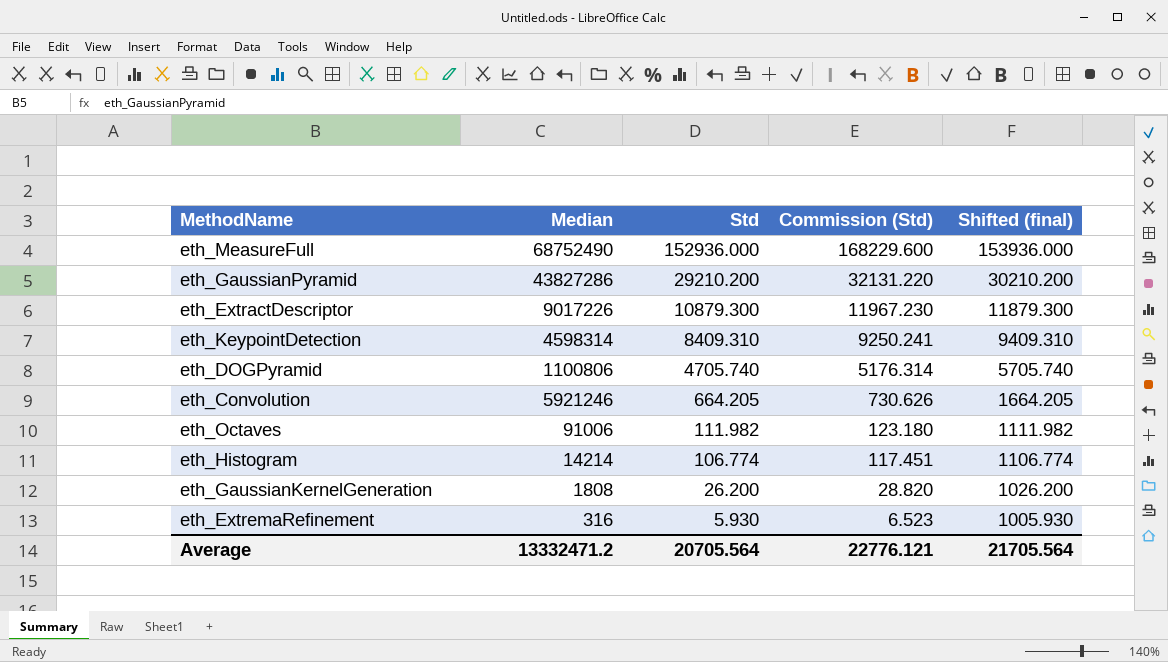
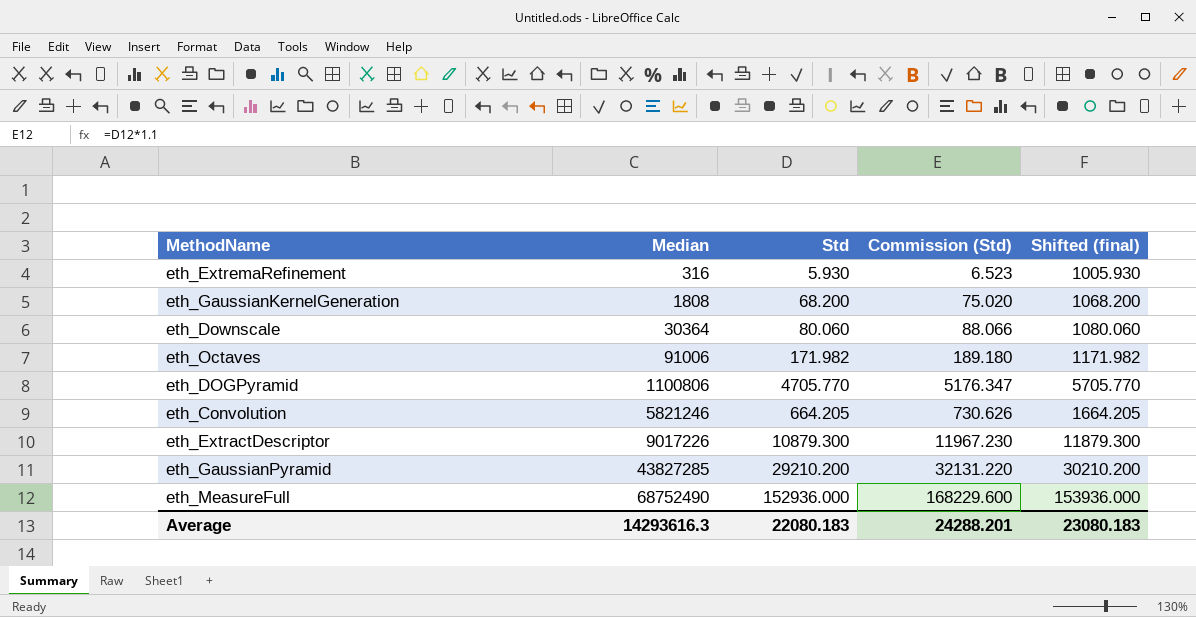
row order: Std descending -> Median ascending
row eth_KeypointDetection: 4598314 | 8409.310 | 9250.241 | 9409.310 -> none
row eth_Histogram: 14214 | 106.774 | 117.451 | 1106.774 -> none
eth_GaussianKernelGeneration | Std: 26.200 -> 68.200
eth_GaussianKernelGeneration | Commission (Std): 28.820 -> 75.020
eth_GaussianKernelGeneration | Shifted (final): 1026.200 -> 1068.200
row eth_Downscale: none -> 30364 | 80.060 | 88.066 | 1080.060
eth_Octaves | Std: 111.982 -> 171.982
eth_Octaves | Commission (Std): 123.180 -> 189.180
eth_Octaves | Shifted (final): 1111.982 -> 1171.982
eth_DOGPyramid | Std: 4705.740 -> 4705.770
eth_DOGPyramid | Commission (Std): 5176.314 -> 5176.347
eth_DOGPyramid | Shifted (final): 5705.740 -> 5705.770
eth_Convolution | Median: 5921246 -> 5821246
eth_GaussianPyramid | Median: 43827286 -> 43827285
Average | Median: 13332471.2 -> 14293616.3
Average | Std: 20705.564 -> 22080.183
Average | Commission (Std): 22776.121 -> 24288.201
Average | Shifted (final): 21705.564 -> 23080.183

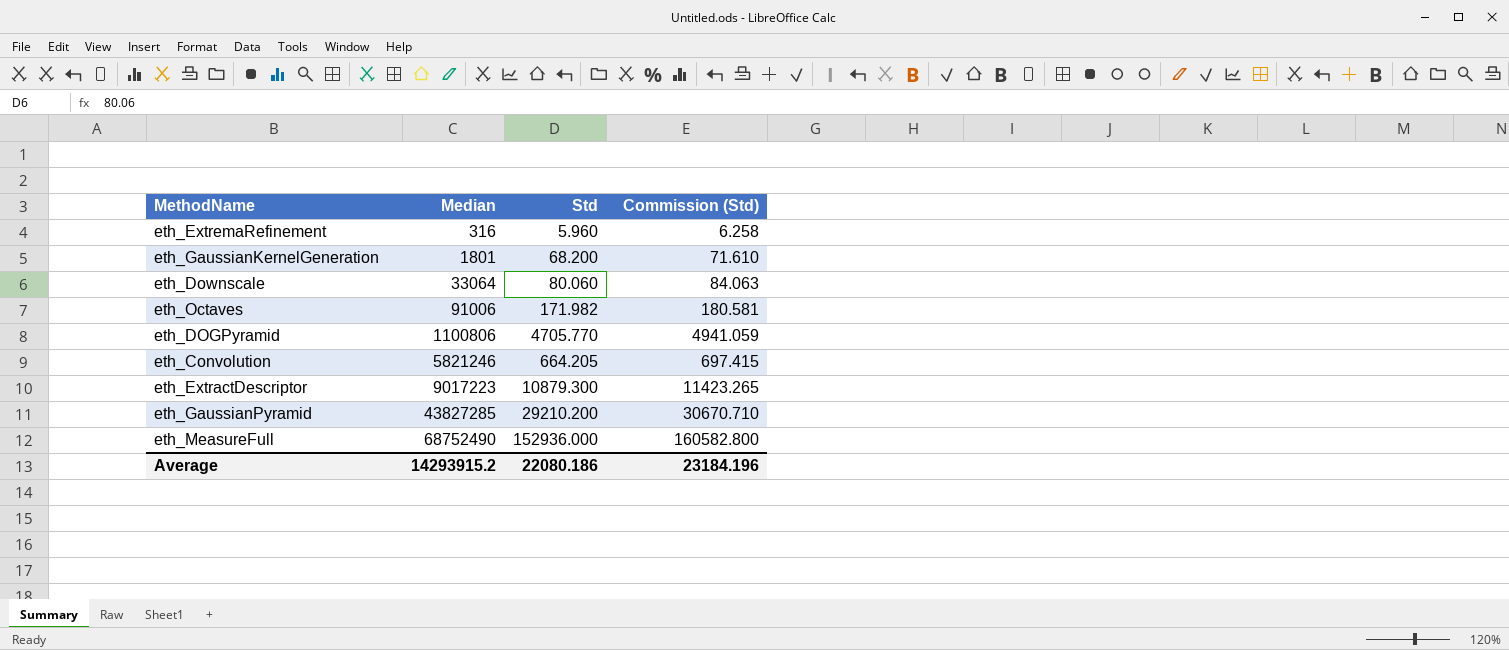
column Shifted (final) | formula: [Std] + 1000 -> none
column Commission (Std) | formula: [Std] * 1.1 -> [Std] * 1.05
eth_ExtremaRefinement | Std: 5.930 -> 5.960
eth_GaussianKernelGeneration | Median: 1808 -> 1801
eth_Downscale | Median: 30364 -> 33064
eth_ExtractDescriptor | Median: 9017226 -> 9017223
Average | Median: 14293616.3 -> 14293915.2
Average | Std: 22080.183 -> 22080.186
Average | Commission (Std): 24288.201 -> 23184.196

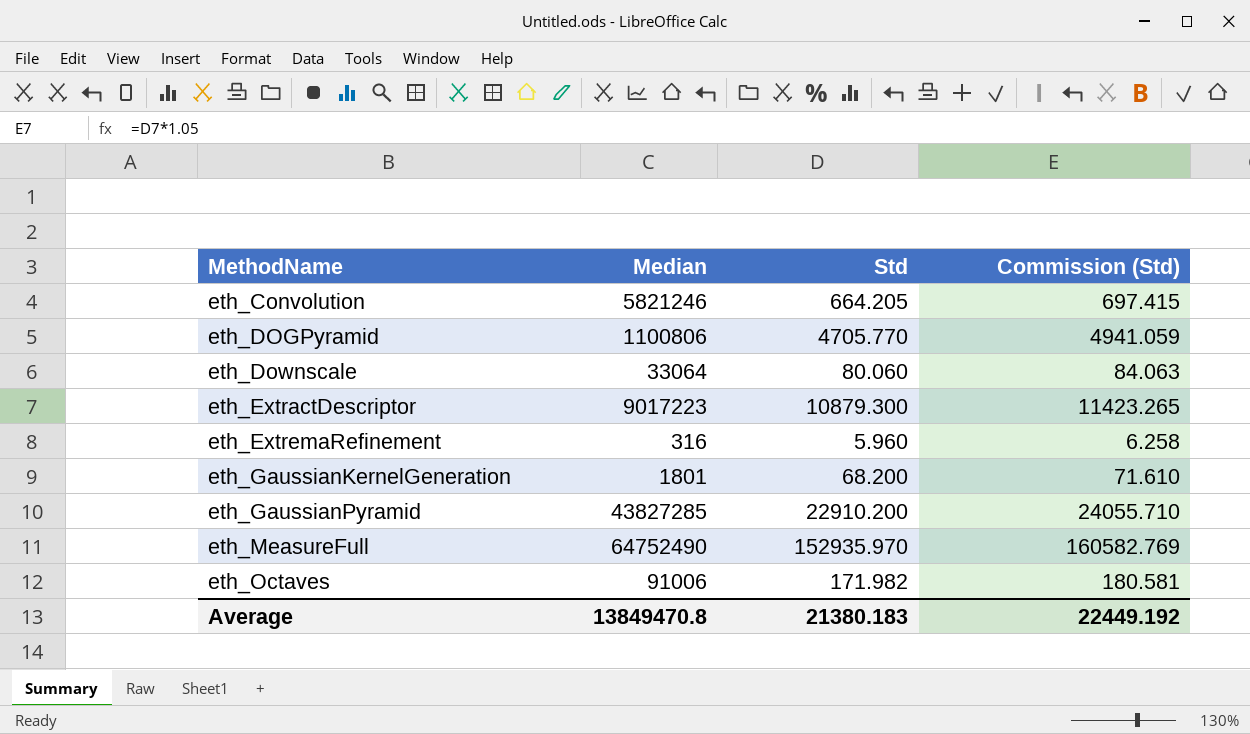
row order: Median ascending -> MethodName ascending
eth_GaussianPyramid | Std: 29210.200 -> 22910.200
eth_GaussianPyramid | Commission (Std): 30670.710 -> 24055.710
eth_MeasureFull | Median: 68752490 -> 64752490
eth_MeasureFull | Std: 152936.000 -> 152935.970
eth_MeasureFull | Commission (Std): 160582.800 -> 160582.769
Average | Median: 14293915.2 -> 13849470.8
Average | Std: 22080.186 -> 21380.183
Average | Commission (Std): 23184.196 -> 22449.192

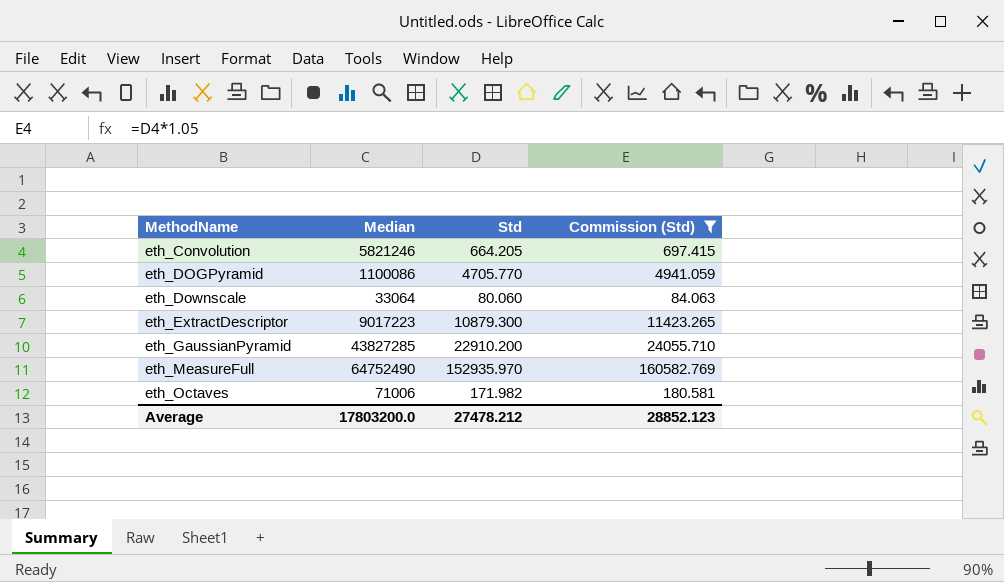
filter: none -> Commission (Std) >= 84.063
eth_DOGPyramid | Median: 1100806 -> 1100086
eth_Octaves | Median: 91006 -> 71006
Average | Median: 13849470.8 -> 17803200.0
Average | Std: 21380.183 -> 27478.212
Average | Commission (Std): 22449.192 -> 28852.123

